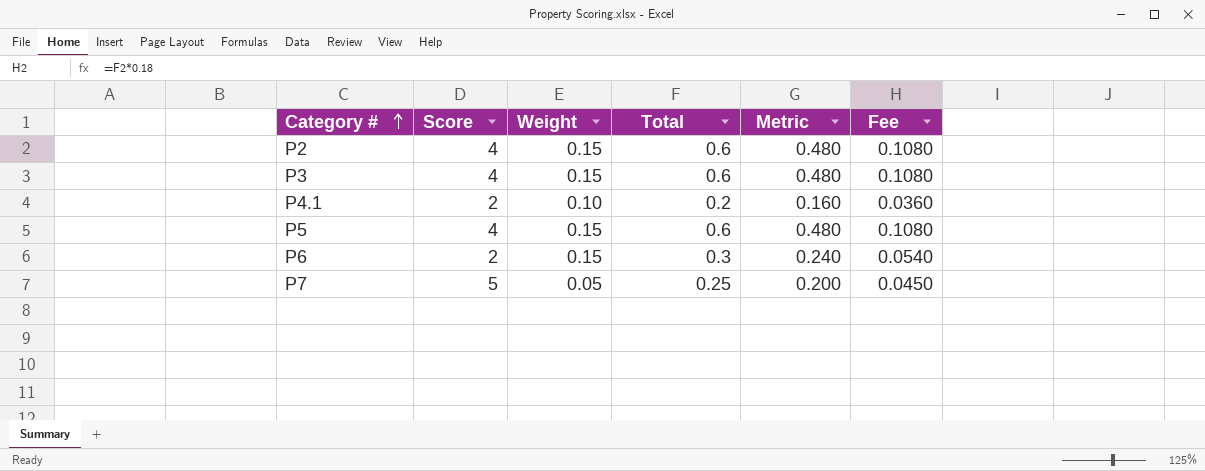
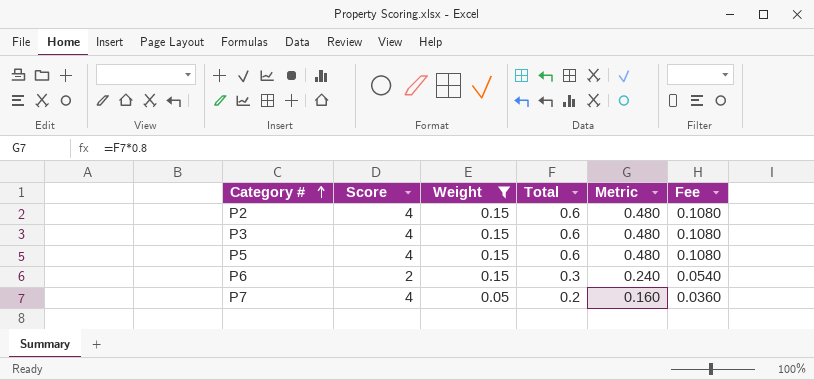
filter: none -> Weight != 0.10
P7 | Score: 5 -> 4
P7 | Total: 0.25 -> 0.2
P7 | Metric: 0.200 -> 0.160
P7 | Fee: 0.0450 -> 0.0360

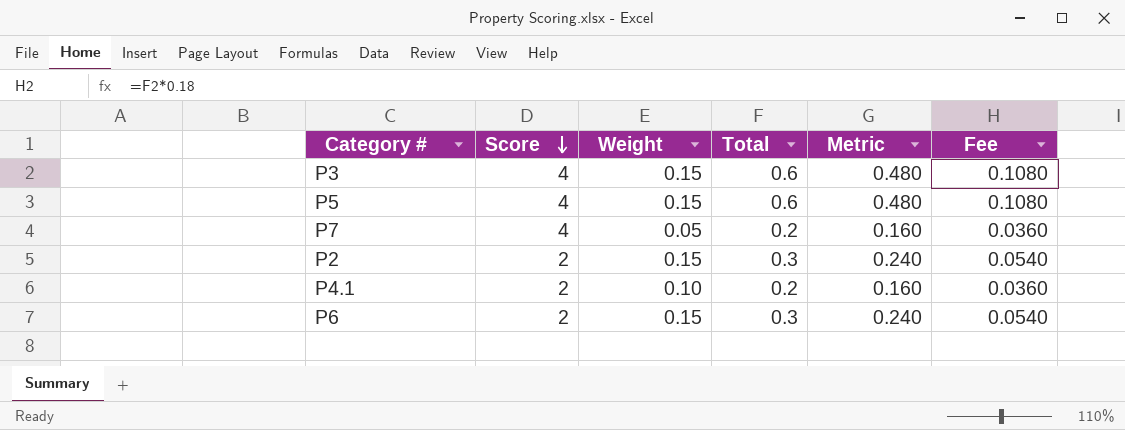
filter: Weight != 0.10 -> none
row order: Category # ascending -> Score descending
P2 | Score: 4 -> 2
P2 | Total: 0.6 -> 0.3
P2 | Metric: 0.480 -> 0.240
P2 | Fee: 0.1080 -> 0.0540

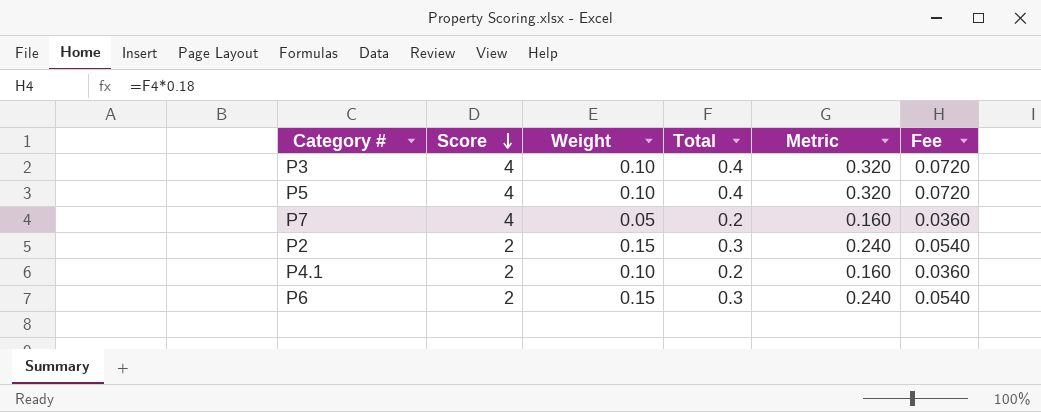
P3 | Weight: 0.15 -> 0.10
P3 | Total: 0.6 -> 0.4
P3 | Metric: 0.480 -> 0.320
P3 | Fee: 0.1080 -> 0.0720
P5 | Weight: 0.15 -> 0.10
P5 | Total: 0.6 -> 0.4
P5 | Metric: 0.480 -> 0.320
P5 | Fee: 0.1080 -> 0.0720

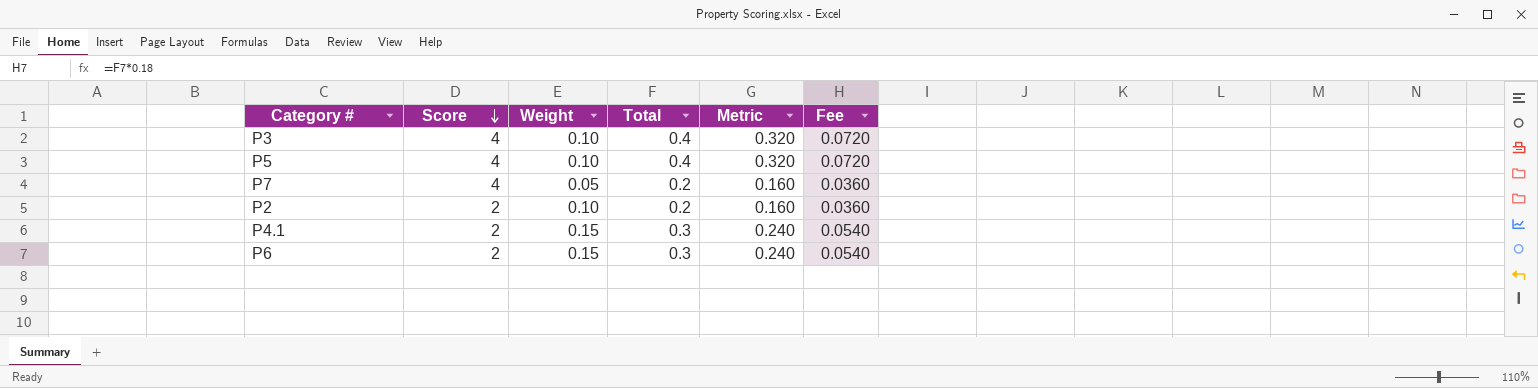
P2 | Weight: 0.15 -> 0.10
P2 | Total: 0.3 -> 0.2
P2 | Metric: 0.240 -> 0.160
P2 | Fee: 0.0540 -> 0.0360
P4.1 | Weight: 0.10 -> 0.15
P4.1 | Total: 0.2 -> 0.3
P4.1 | Metric: 0.160 -> 0.240
P4.1 | Fee: 0.0360 -> 0.0540

